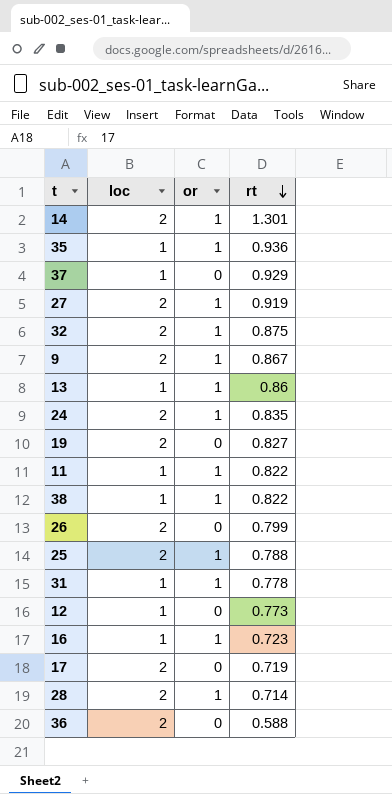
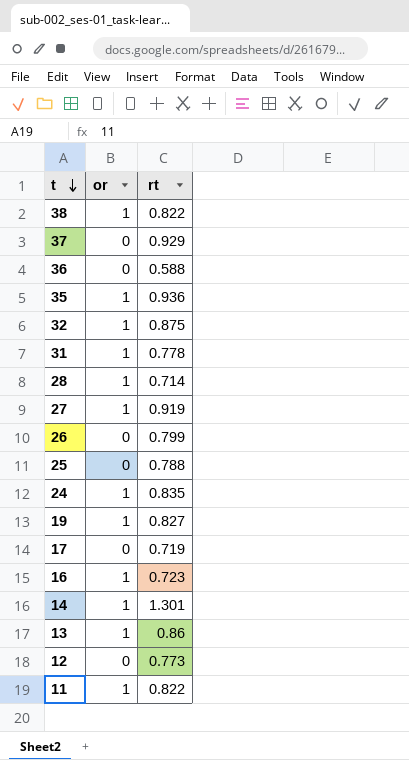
row order: rt descending -> t descending
column loc | position: 2 -> none
row 9: 2 | 1 | 0.867 -> none
25 | or: 1 -> 0
19 | or: 0 -> 1

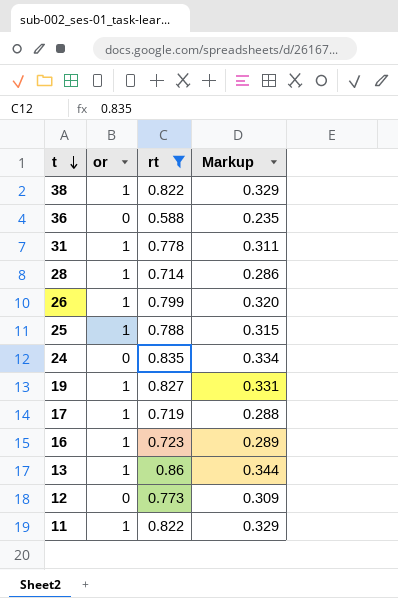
filter: none -> rt <= 0.86
column Markup | formula: none -> [rt] * 0.4
26 | or: 0 -> 1
25 | or: 0 -> 1
24 | or: 1 -> 0
17 | or: 0 -> 1

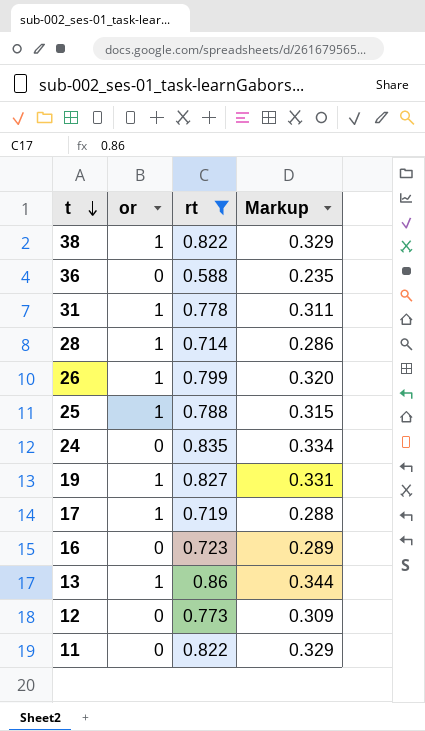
16 | or: 1 -> 0
11 | or: 1 -> 0

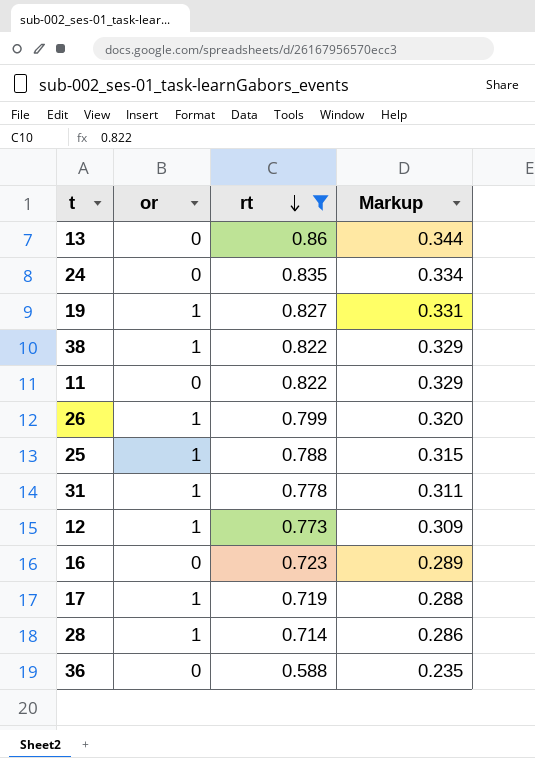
row order: t descending -> rt descending
13 | or: 1 -> 0
12 | or: 0 -> 1

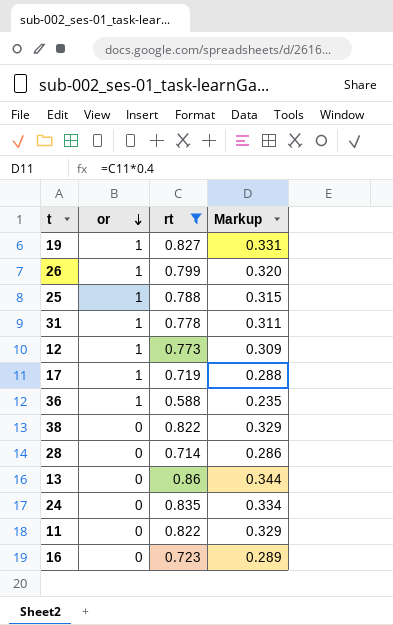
row order: rt descending -> or descending
36 | or: 0 -> 1
38 | or: 1 -> 0
28 | or: 1 -> 0

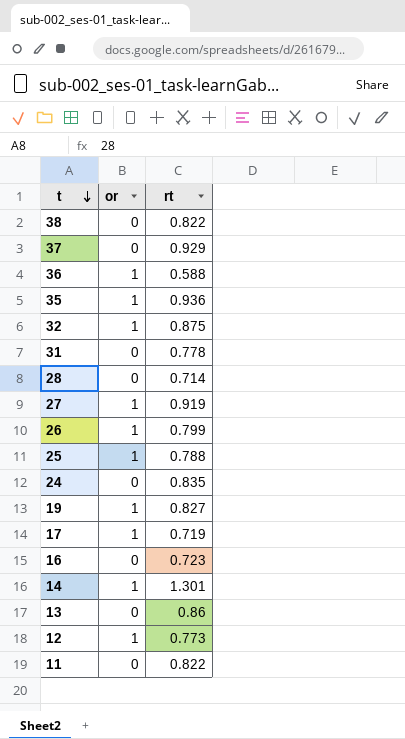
filter: rt <= 0.86 -> none
row order: or descending -> t descending
column Markup | formula: [rt] * 0.4 -> none
31 | or: 1 -> 0

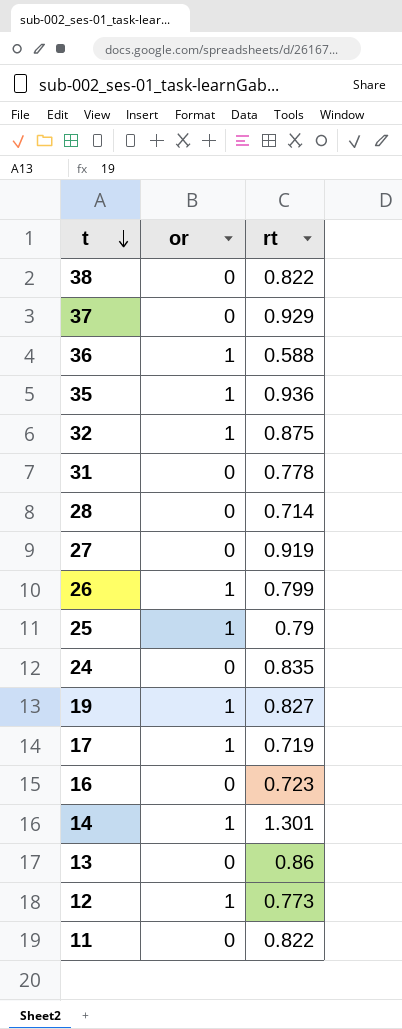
27 | or: 1 -> 0
25 | rt: 0.788 -> 0.79

